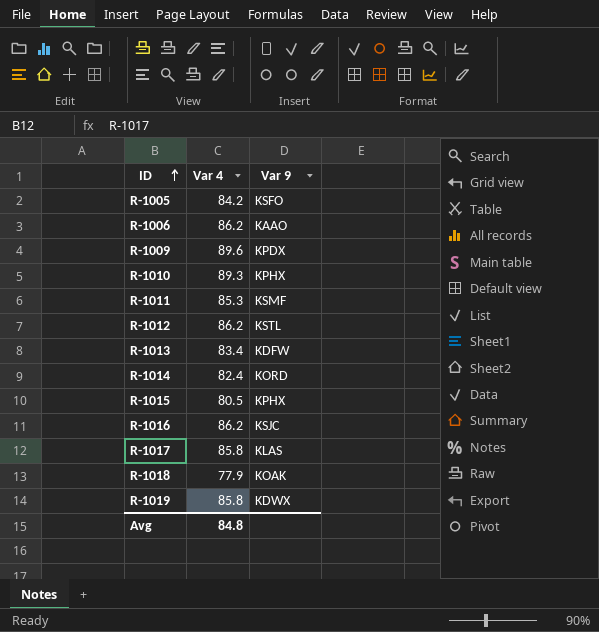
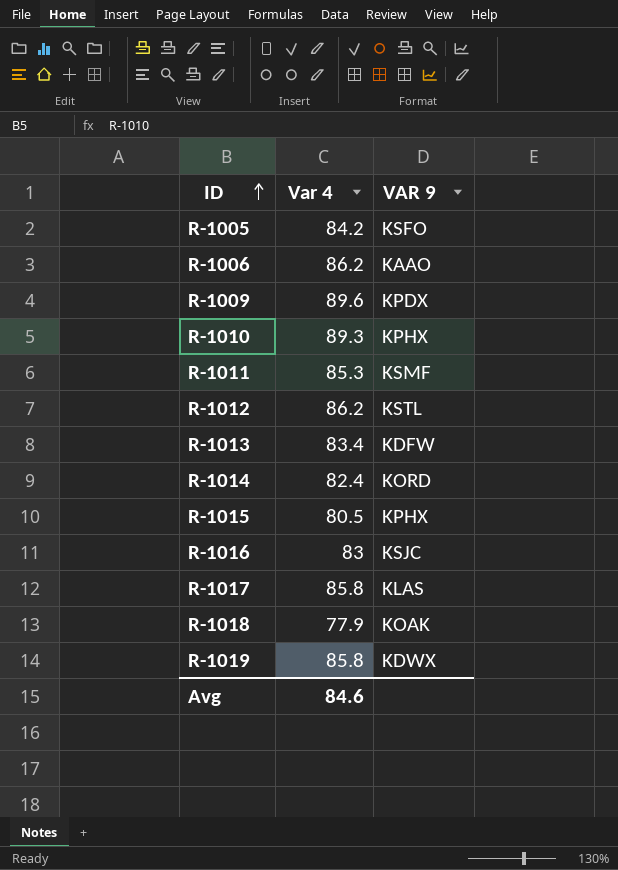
column name: Var 9 -> VAR 9
R-1016 | Var 4: 86.2 -> 83
Avg | Var 4: 84.8 -> 84.6

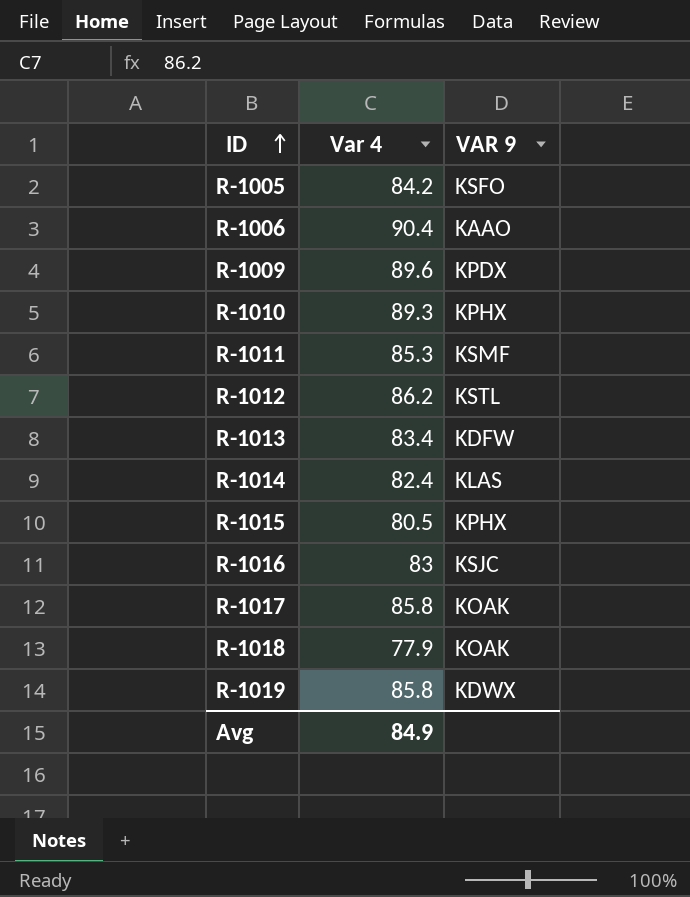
R-1006 | Var 4: 86.2 -> 90.4
R-1014 | VAR 9: KORD -> KLAS
R-1017 | VAR 9: KLAS -> KOAK
Avg | Var 4: 84.6 -> 84.9

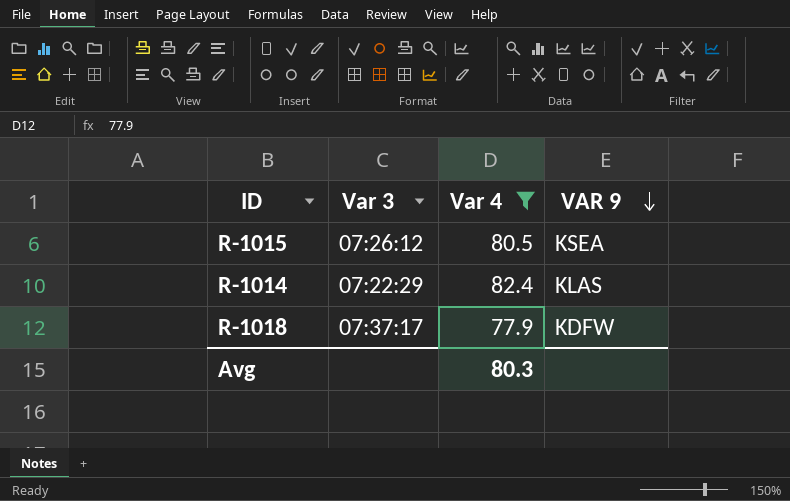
filter: none -> Var 4 <= 82.4
row order: ID ascending -> VAR 9 descending
column Var 3 | position: none -> 2
R-1015 | VAR 9: KPHX -> KSEA
R-1018 | VAR 9: KOAK -> KDFW
Avg | Var 4: 84.9 -> 80.3

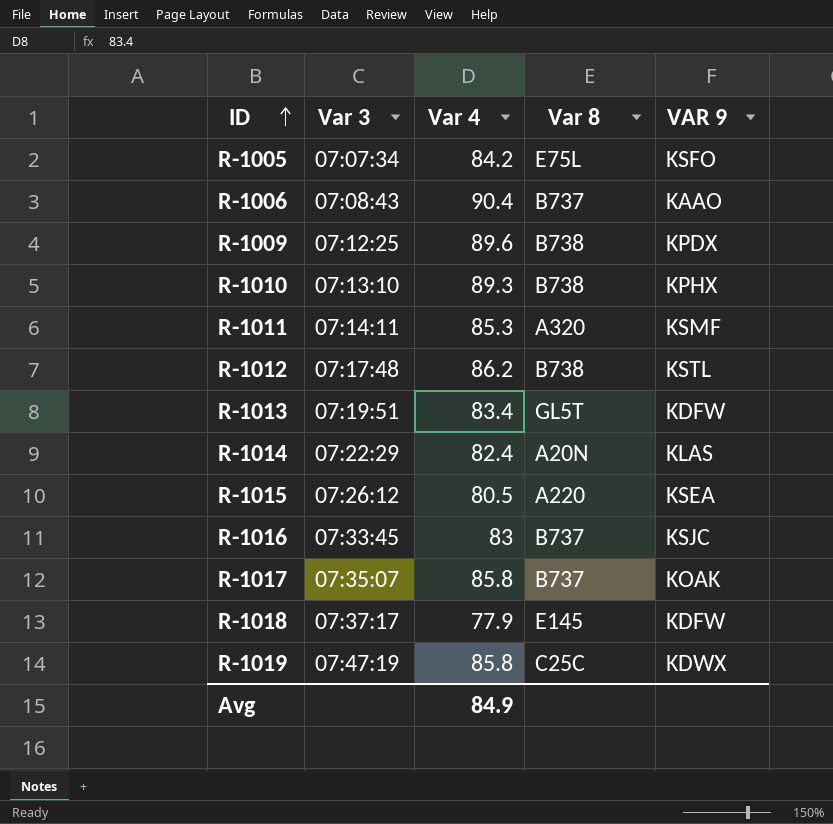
filter: Var 4 <= 82.4 -> none
row order: VAR 9 descending -> ID ascending
column Var 8 | position: none -> 4
Avg | Var 4: 80.3 -> 84.9

